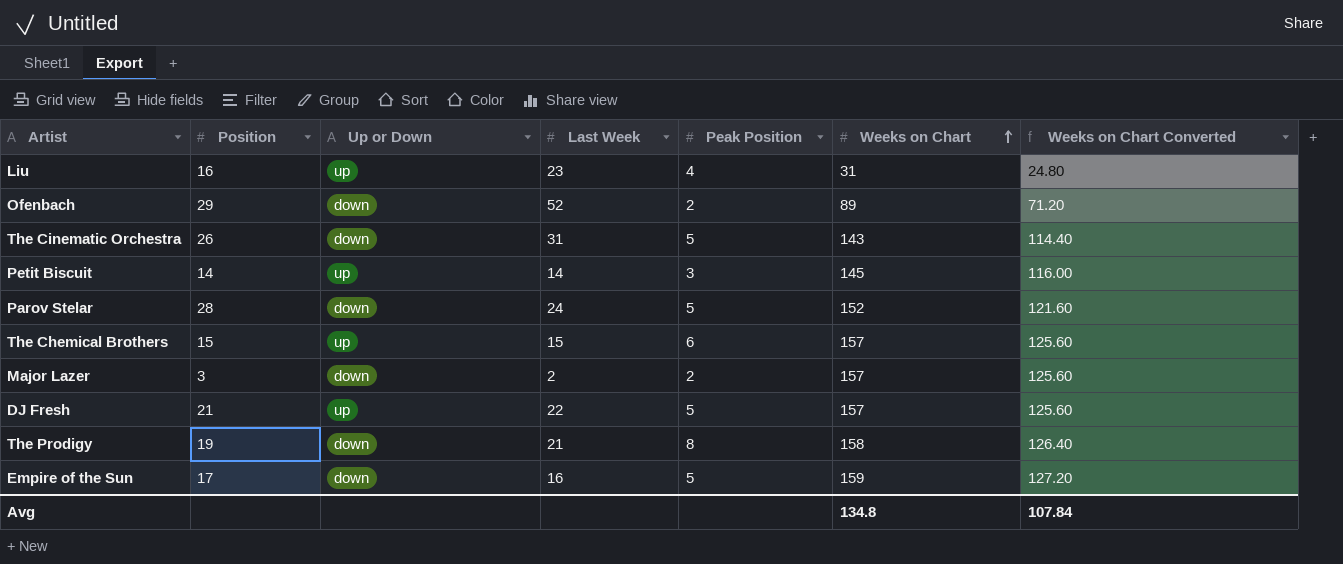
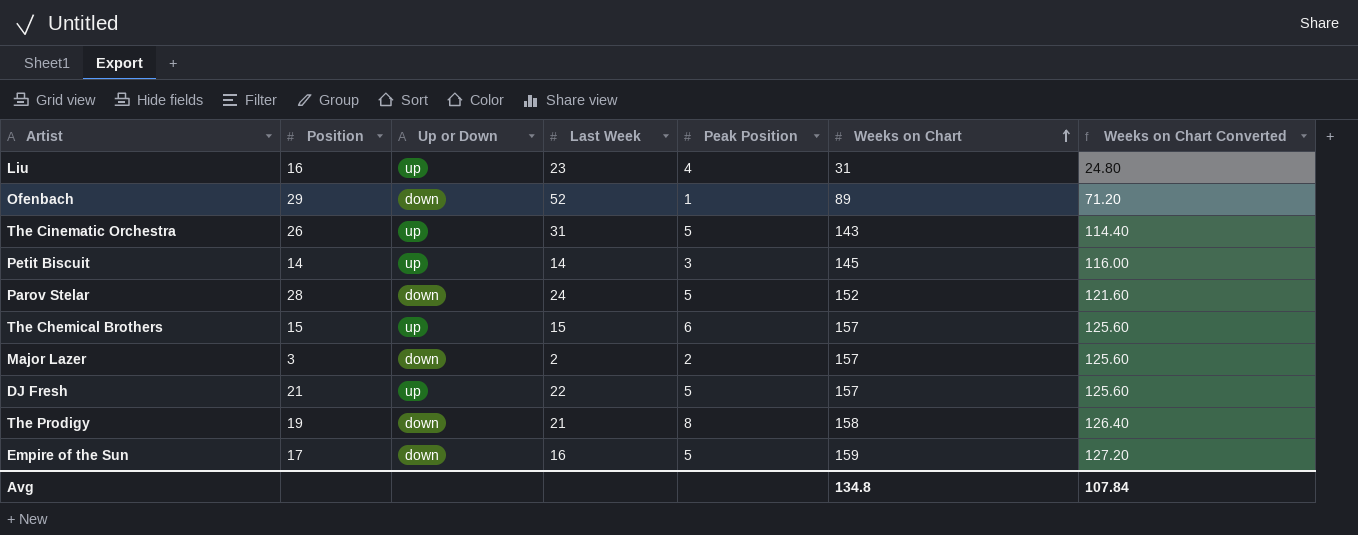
Ofenbach | Peak Position: 2 -> 1
The Cinematic Orchestra | Up or Down: down -> up

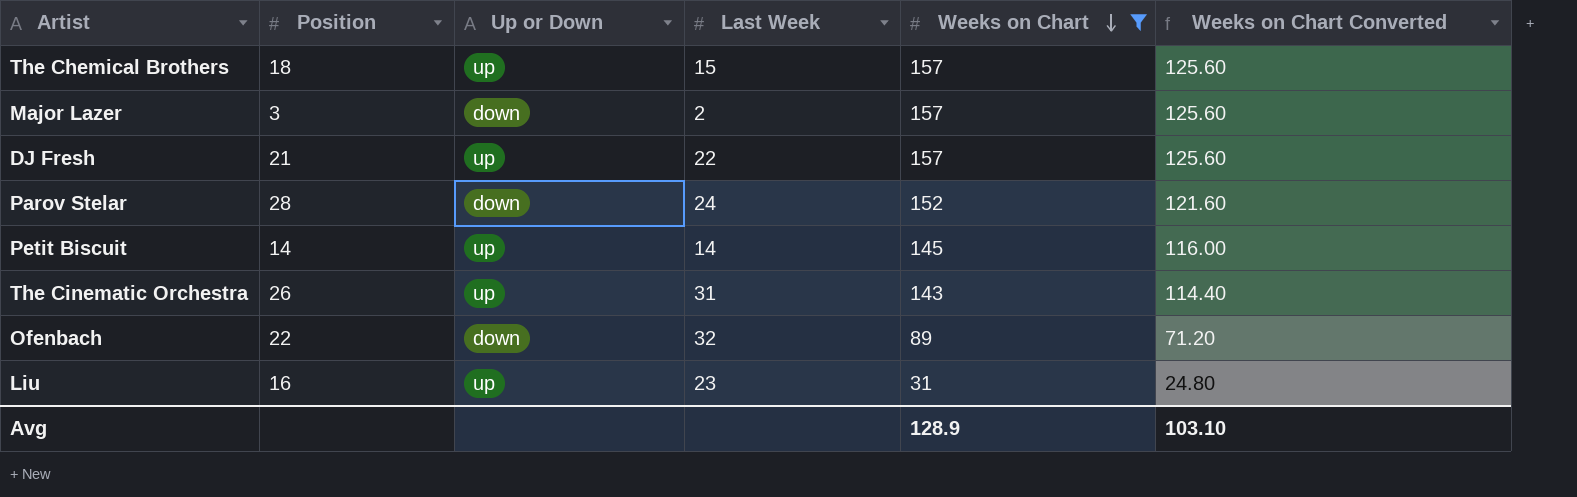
filter: none -> Weeks on Chart <= 157
row order: Weeks on Chart ascending -> Weeks on Chart descending
column Peak Position | position: 5 -> none
The Chemical Brothers | Position: 15 -> 18
Ofenbach | Position: 29 -> 22
Ofenbach | Last Week: 52 -> 32
Avg | Weeks on Chart: 134.8 -> 128.9
Avg | Weeks on Chart Converted: 107.84 -> 103.10

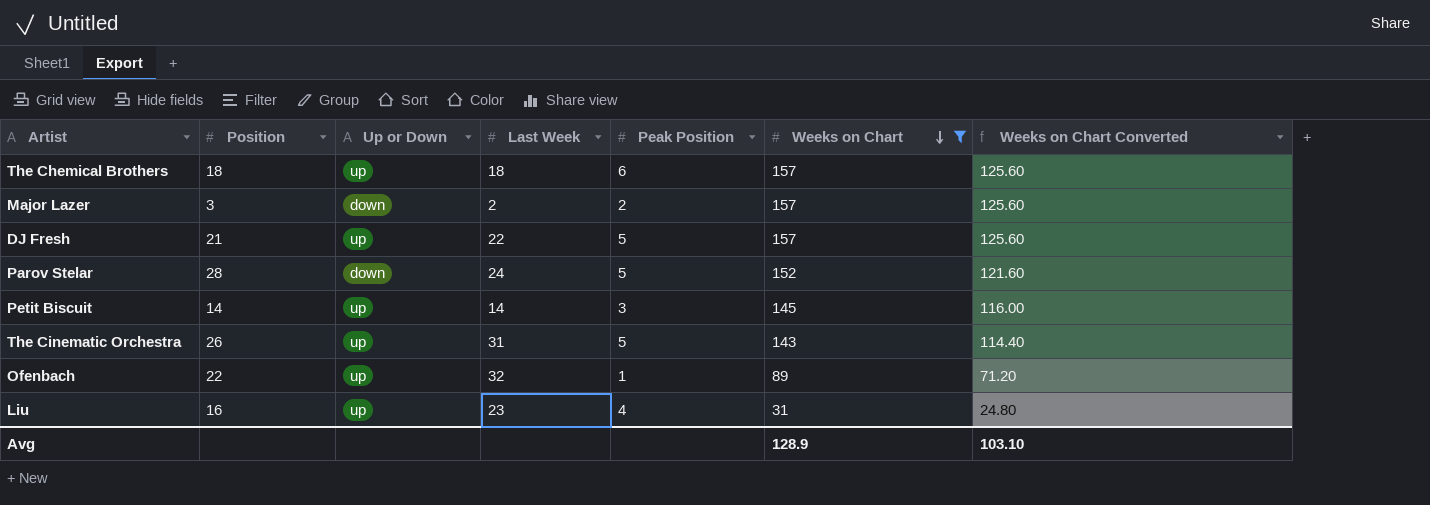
column Peak Position | position: none -> 5
The Chemical Brothers | Last Week: 15 -> 18
Ofenbach | Up or Down: down -> up

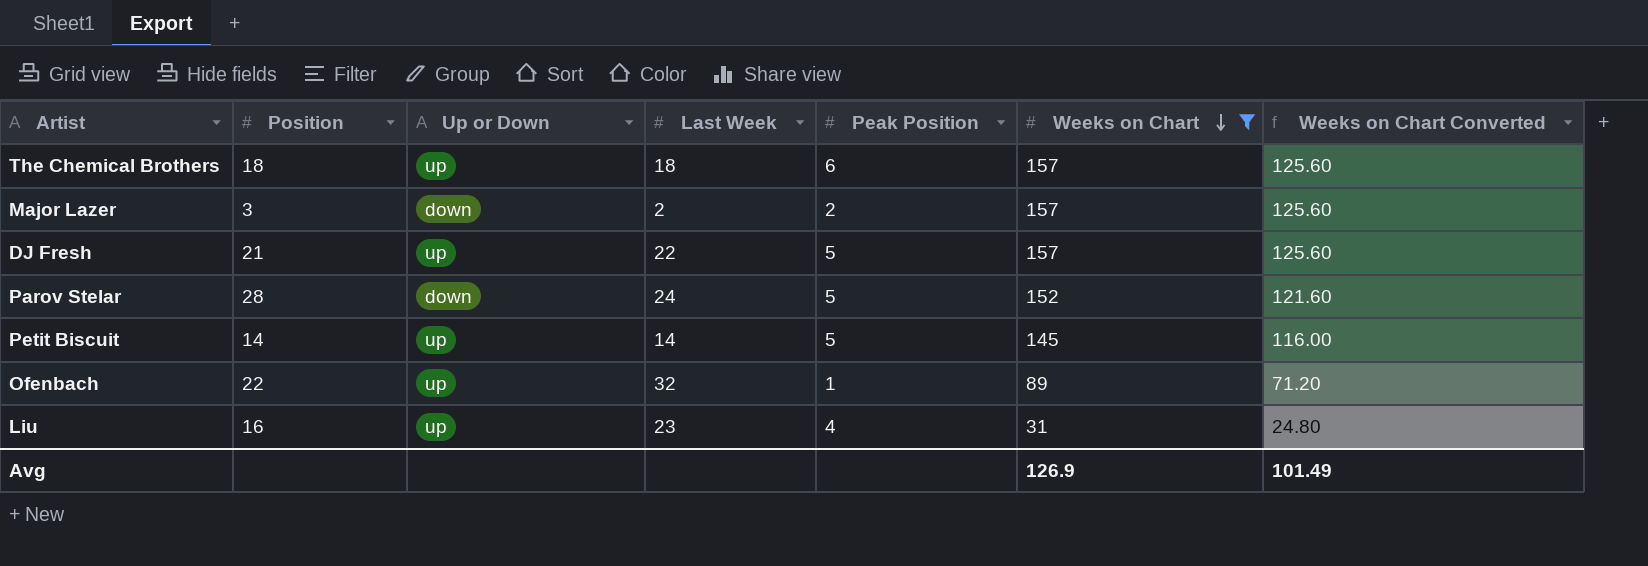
row The Cinematic Orchestra: 26 | up | 31 | 5 | 143 | 114.40 -> none
Petit Biscuit | Peak Position: 3 -> 5
Avg | Weeks on Chart: 128.9 -> 126.9
Avg | Weeks on Chart Converted: 103.10 -> 101.49

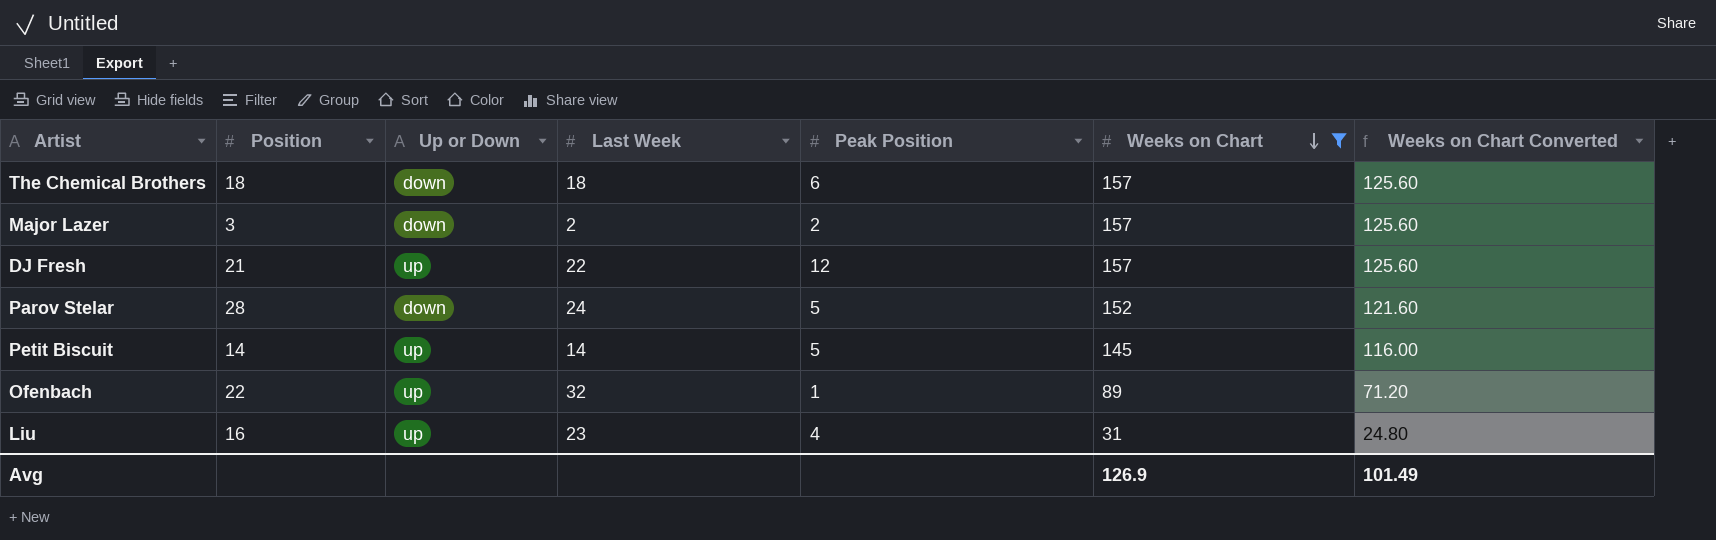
The Chemical Brothers | Up or Down: up -> down
DJ Fresh | Peak Position: 5 -> 12

